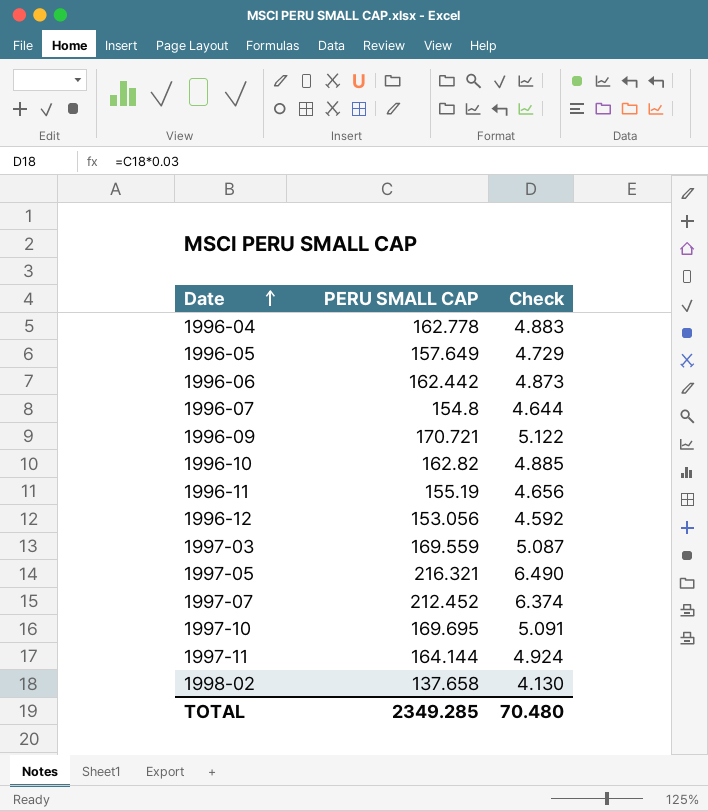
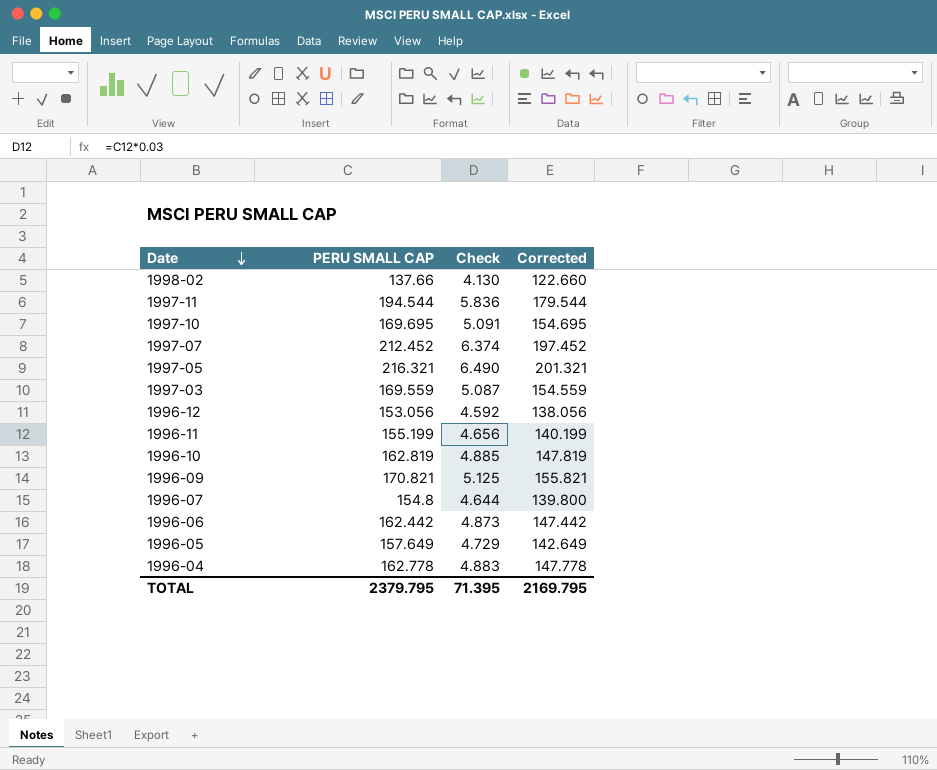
row order: Date ascending -> Date descending
column Corrected | formula: none -> [PERU SMALL CAP] - 15
1998-02 | PERU SMALL CAP: 137.658 -> 137.66
1997-11 | PERU SMALL CAP: 164.144 -> 194.544
1997-11 | Check: 4.924 -> 5.836
1996-11 | PERU SMALL CAP: 155.19 -> 155.199
1996-10 | PERU SMALL CAP: 162.82 -> 162.819
1996-09 | PERU SMALL CAP: 170.721 -> 170.821
1996-09 | Check: 5.122 -> 5.125
TOTAL | PERU SMALL CAP: 2349.285 -> 2379.795
TOTAL | Check: 70.480 -> 71.395

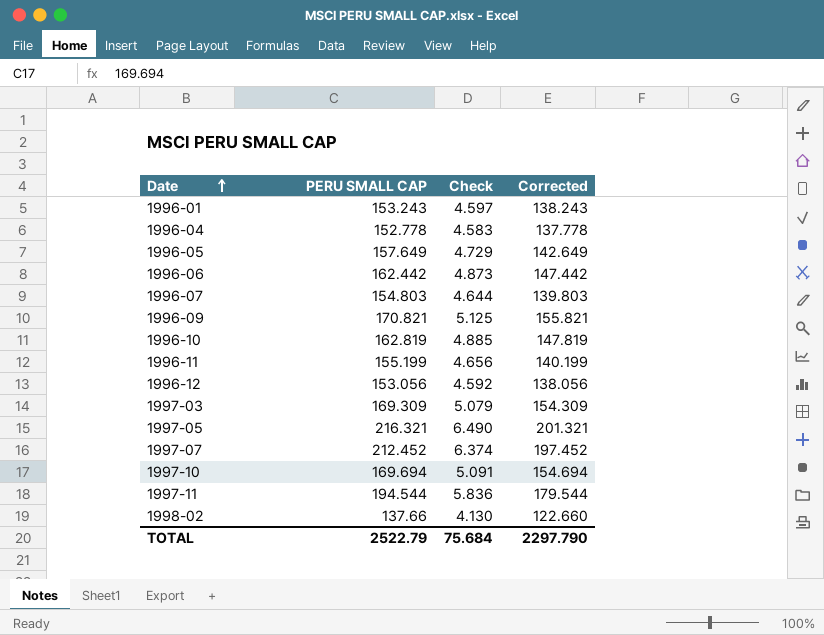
row order: Date descending -> Date ascending
row 1996-01: none -> 153.243 | 4.597 | 138.243
1996-04 | PERU SMALL CAP: 162.778 -> 152.778
1996-04 | Check: 4.883 -> 4.583
1996-04 | Corrected: 147.778 -> 137.778
1996-07 | PERU SMALL CAP: 154.8 -> 154.803
1996-07 | Corrected: 139.800 -> 139.803
1997-03 | PERU SMALL CAP: 169.559 -> 169.309
1997-03 | Check: 5.087 -> 5.079
1997-03 | Corrected: 154.559 -> 154.309
1997-10 | PERU SMALL CAP: 169.695 -> 169.694
1997-10 | Corrected: 154.695 -> 154.694
TOTAL | PERU SMALL CAP: 2379.795 -> 2522.79
TOTAL | Check: 71.395 -> 75.684
TOTAL | Corrected: 2169.795 -> 2297.790

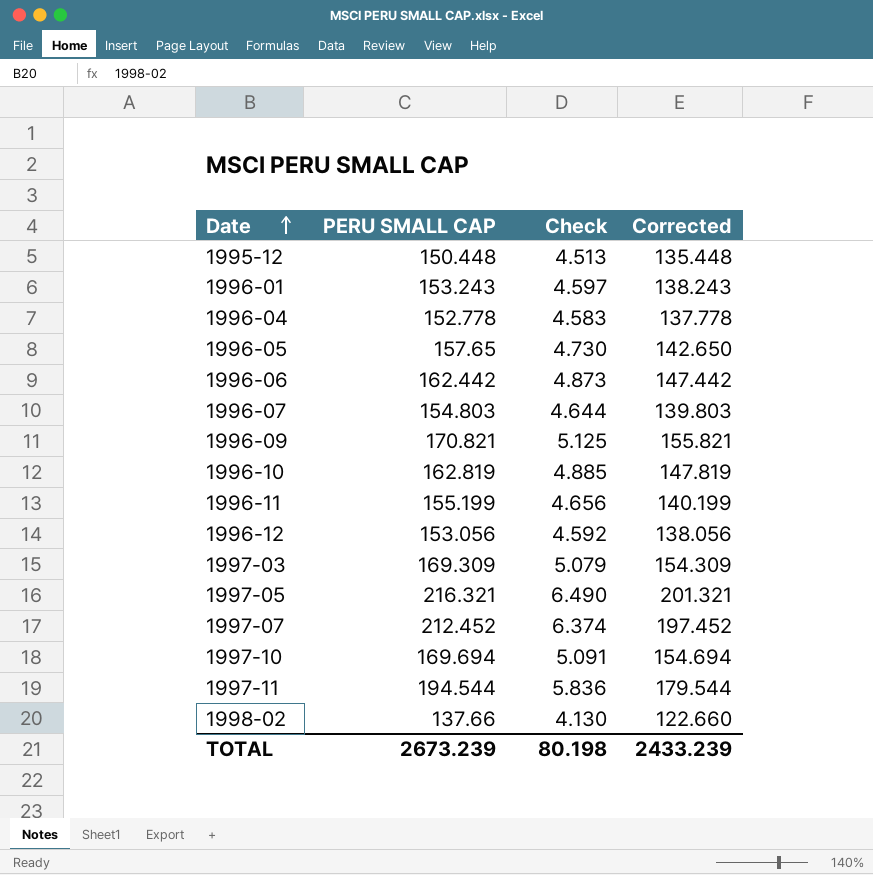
row 1995-12: none -> 150.448 | 4.513 | 135.448
1996-05 | PERU SMALL CAP: 157.649 -> 157.65
1996-05 | Check: 4.729 -> 4.730
1996-05 | Corrected: 142.649 -> 142.650
TOTAL | PERU SMALL CAP: 2522.79 -> 2673.239
TOTAL | Check: 75.684 -> 80.198
TOTAL | Corrected: 2297.790 -> 2433.239

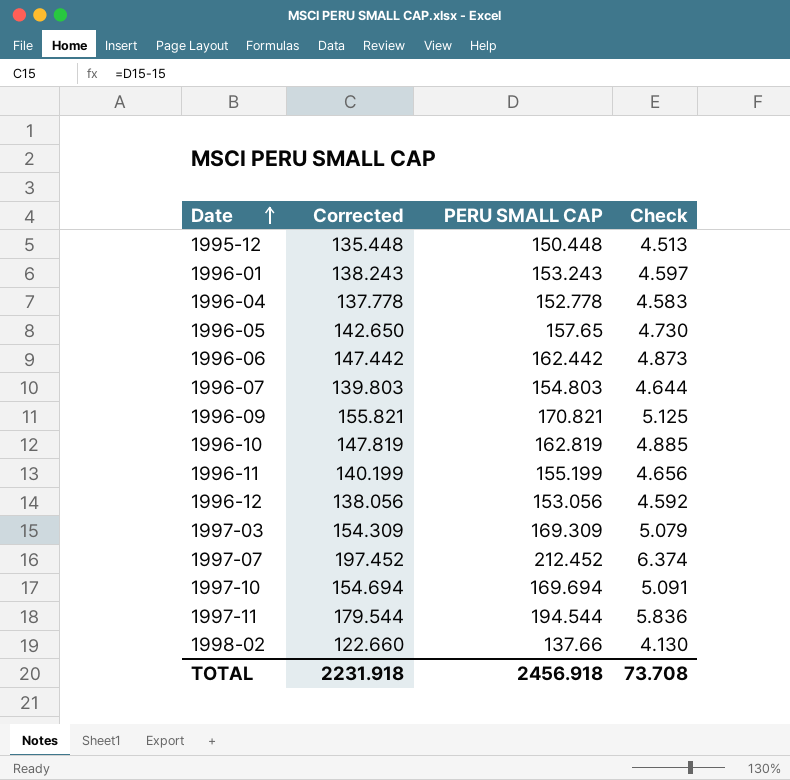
column Corrected | position: 4 -> 2
row 1997-05: 216.321 | 6.490 | 201.321 -> none
TOTAL | Corrected: 2433.239 -> 2231.918
TOTAL | PERU SMALL CAP: 2673.239 -> 2456.918
TOTAL | Check: 80.198 -> 73.708

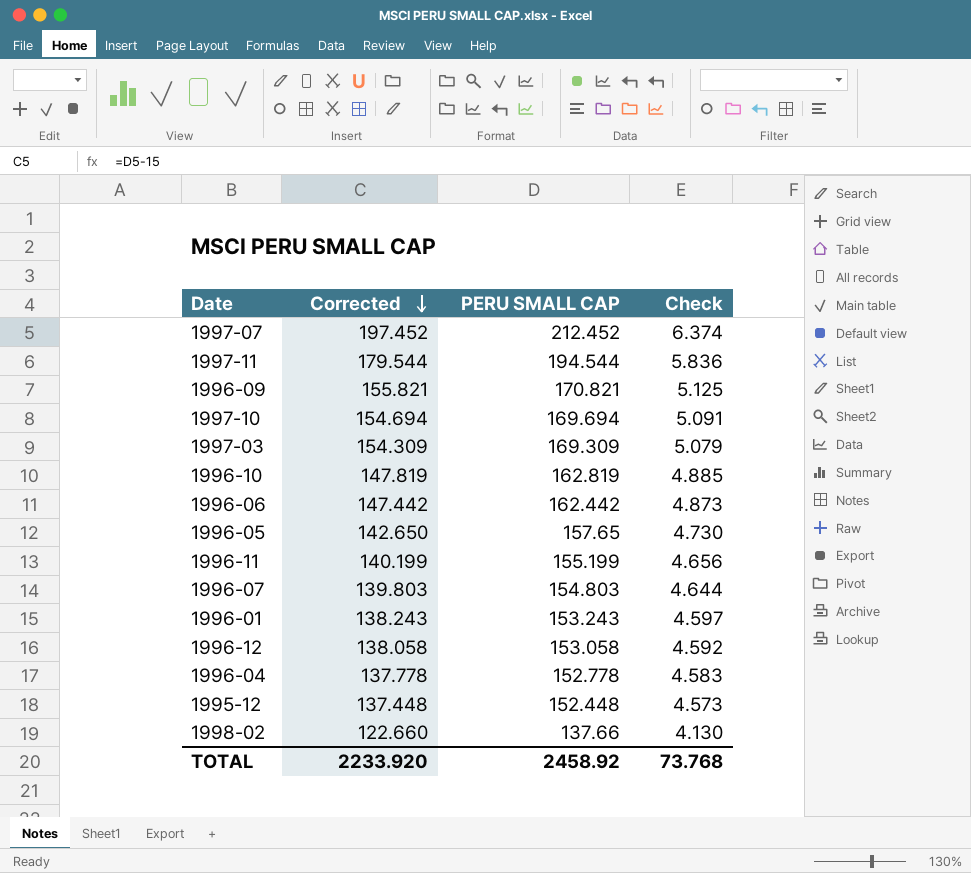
row order: Date ascending -> Corrected descending
1996-12 | Corrected: 138.056 -> 138.058
1996-12 | PERU SMALL CAP: 153.056 -> 153.058
1995-12 | Corrected: 135.448 -> 137.448
1995-12 | PERU SMALL CAP: 150.448 -> 152.448
1995-12 | Check: 4.513 -> 4.573
TOTAL | Corrected: 2231.918 -> 2233.920
TOTAL | PERU SMALL CAP: 2456.918 -> 2458.92
TOTAL | Check: 73.708 -> 73.768

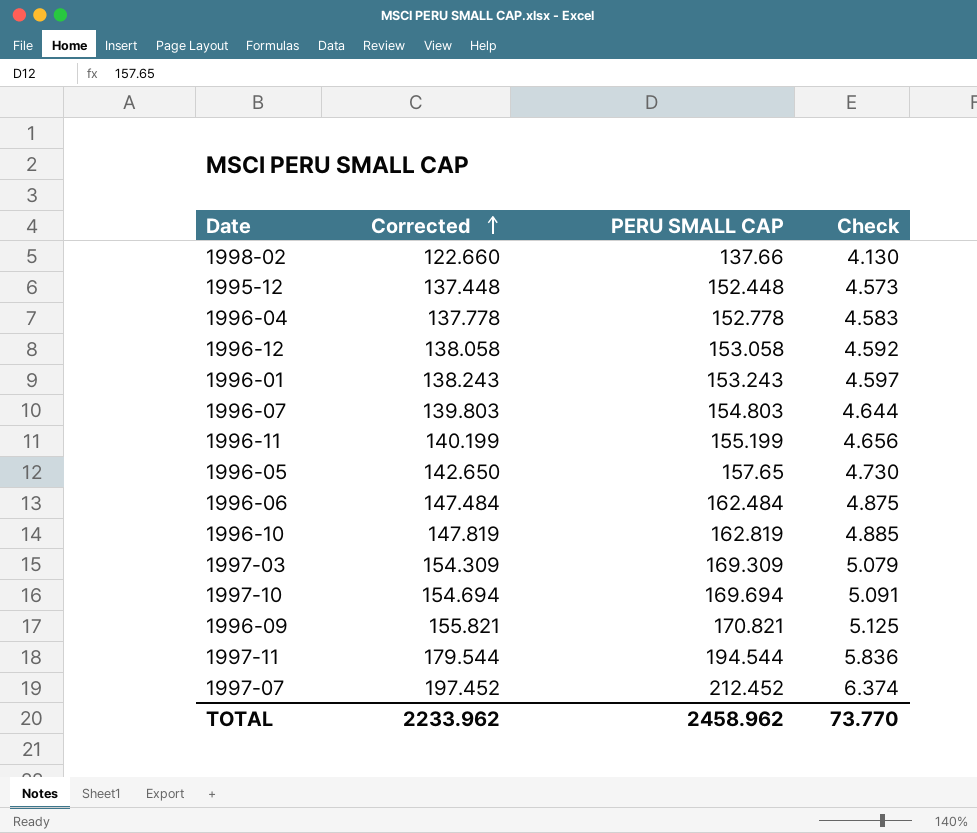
row order: Corrected descending -> Corrected ascending
1996-06 | Corrected: 147.442 -> 147.484
1996-06 | PERU SMALL CAP: 162.442 -> 162.484
1996-06 | Check: 4.873 -> 4.875
TOTAL | Corrected: 2233.920 -> 2233.962
TOTAL | PERU SMALL CAP: 2458.92 -> 2458.962
TOTAL | Check: 73.768 -> 73.770

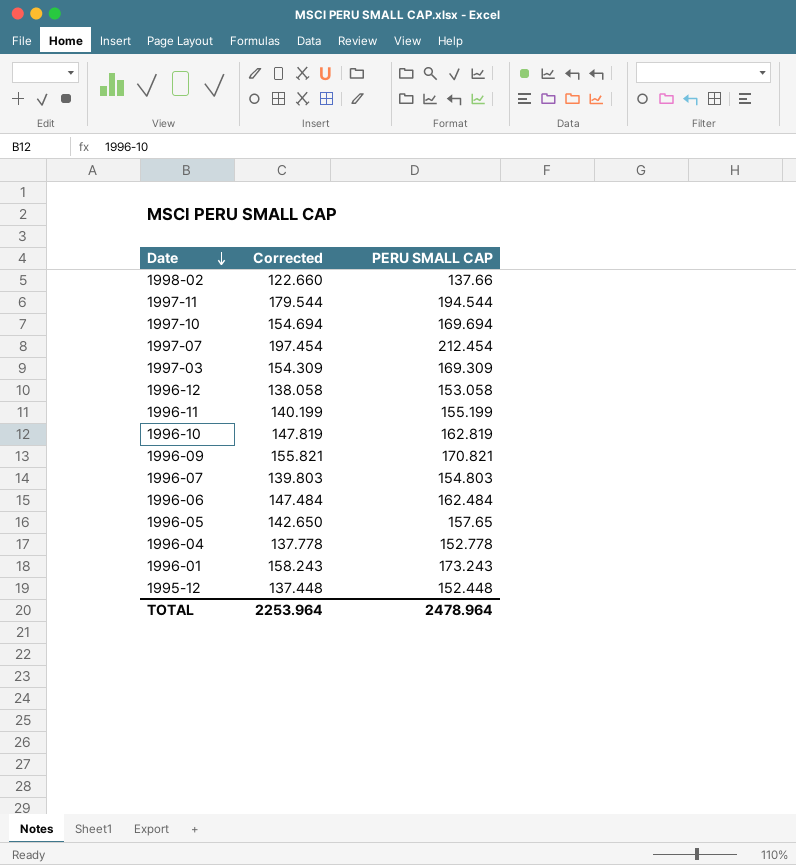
row order: Corrected ascending -> Date descending
column Check | formula: [PERU SMALL CAP] * 0.03 -> none
1997-07 | Corrected: 197.452 -> 197.454
1997-07 | PERU SMALL CAP: 212.452 -> 212.454
1996-01 | Corrected: 138.243 -> 158.243
1996-01 | PERU SMALL CAP: 153.243 -> 173.243
TOTAL | Corrected: 2233.962 -> 2253.964
TOTAL | PERU SMALL CAP: 2458.962 -> 2478.964

